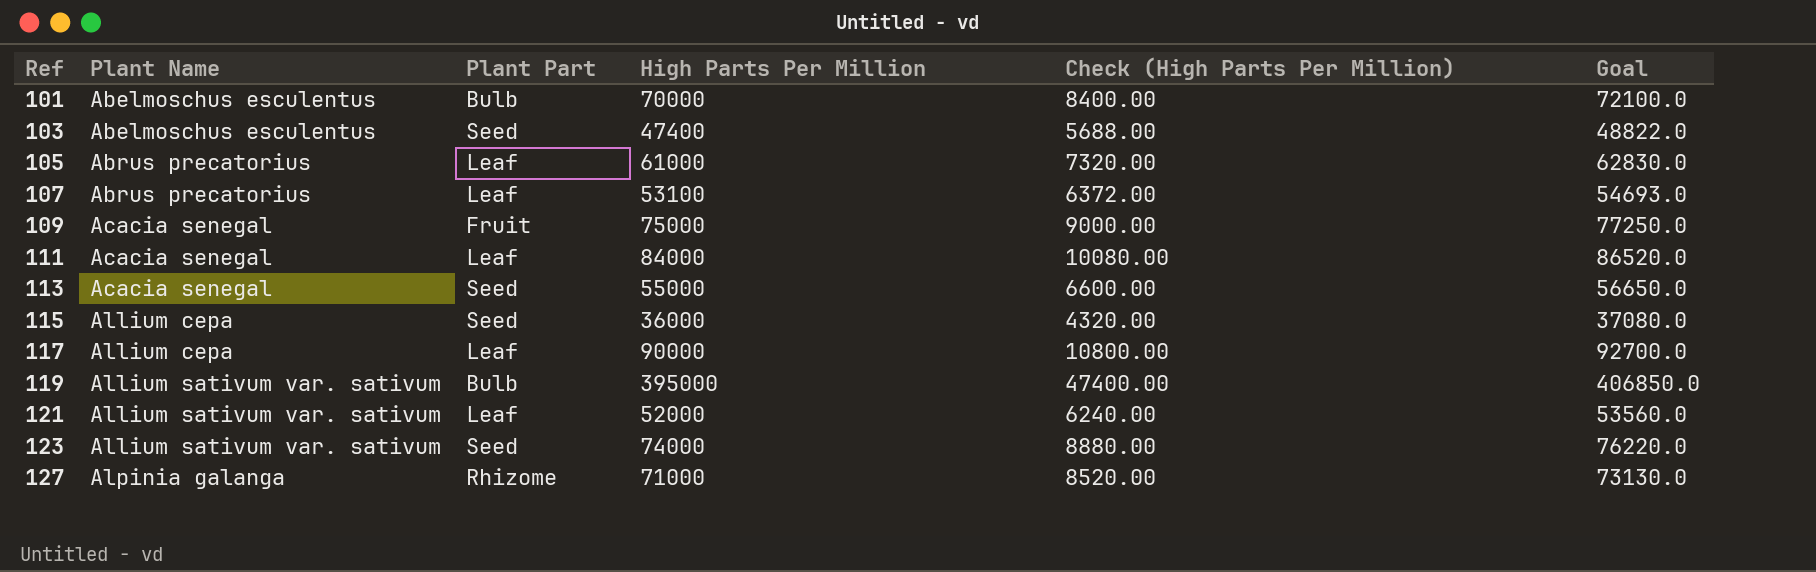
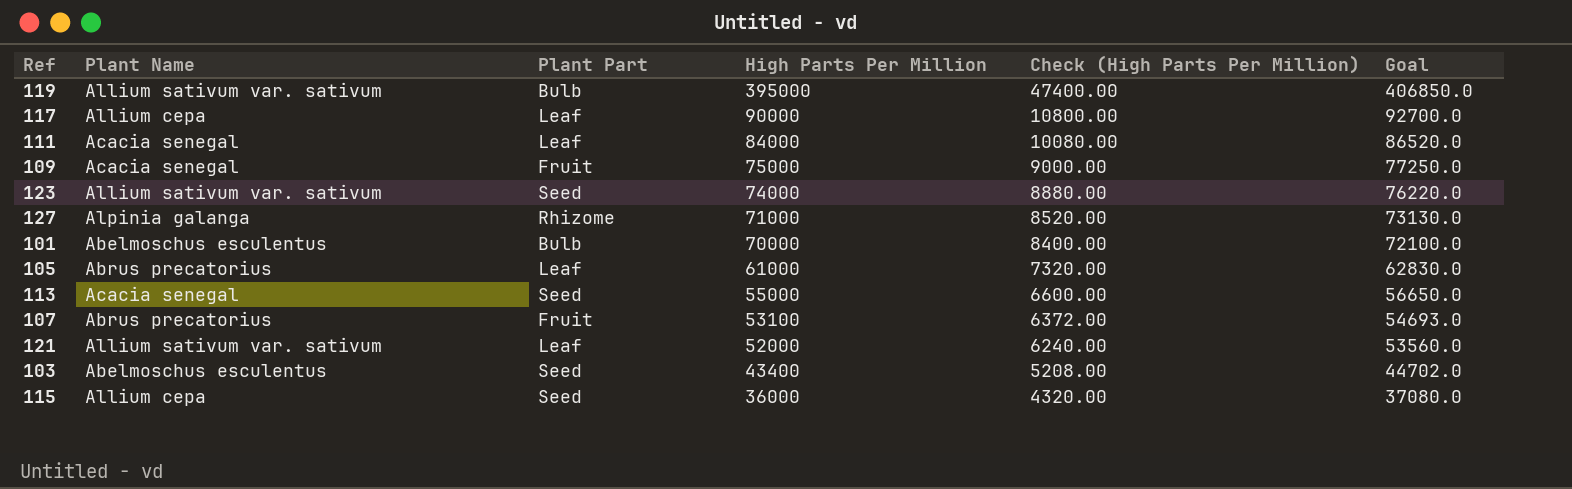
row order: Ref ascending -> High Parts Per Million descending
107 | Plant Part: Leaf -> Fruit
103 | High Parts Per Million: 47400 -> 43400
103 | Check (High Parts Per Million): 5688.00 -> 5208.00
103 | Goal: 48822.0 -> 44702.0

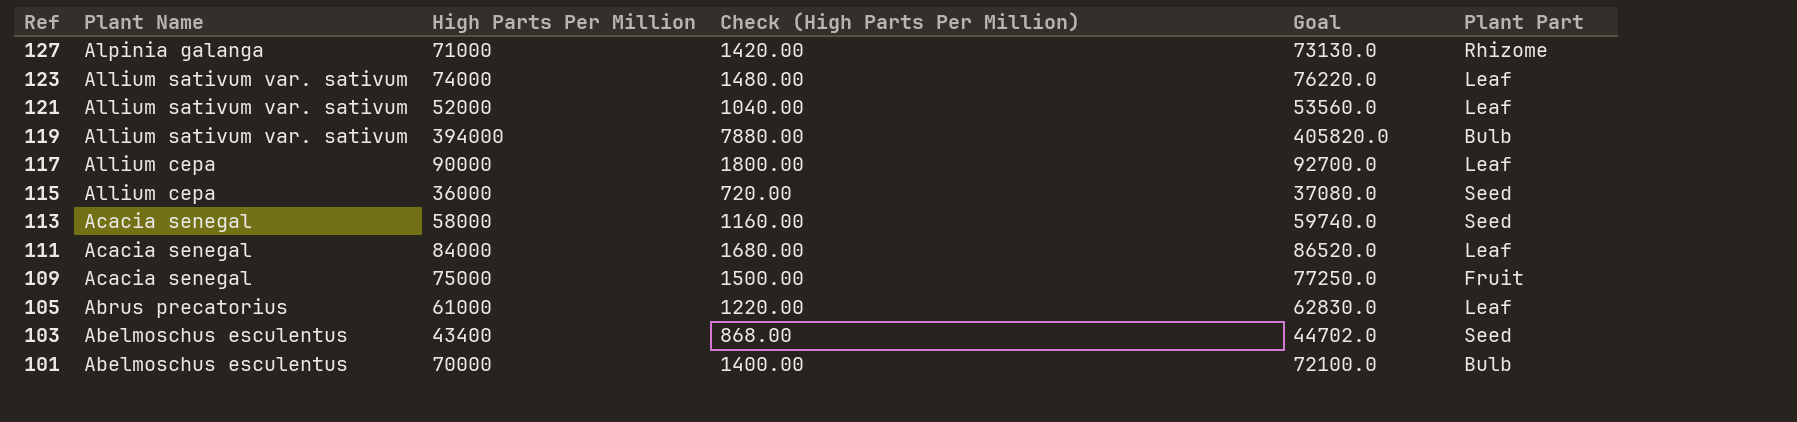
row order: High Parts Per Million descending -> Ref descending
column Check (High Parts Per Million) | formula: [High Parts Per Million] * 0.12 -> [High Parts Per Million] * 0.02
column Plant Part | position: 3 -> 6
row 107: Abrus precatorius | Fruit | 53100 | 6372.00 | 54693.0 -> none
123 | Plant Part: Seed -> Leaf
119 | High Parts Per Million: 395000 -> 394000
119 | Goal: 406850.0 -> 405820.0
113 | High Parts Per Million: 55000 -> 58000
113 | Goal: 56650.0 -> 59740.0

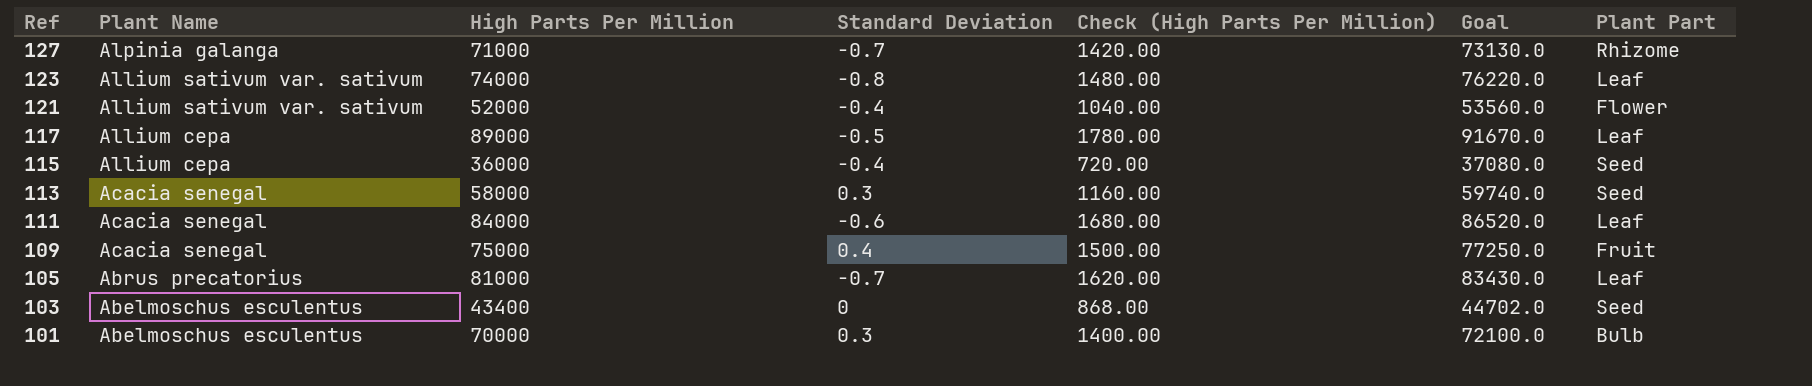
column Standard Deviation | position: none -> 4
row 119: Allium sativum var. sativum | 394000 | 7880.00 | 405820.0 | Bulb -> none
121 | Plant Part: Leaf -> Flower
117 | High Parts Per Million: 90000 -> 89000
117 | Check (High Parts Per Million): 1800.00 -> 1780.00
117 | Goal: 92700.0 -> 91670.0
105 | High Parts Per Million: 61000 -> 81000
105 | Check (High Parts Per Million): 1220.00 -> 1620.00
105 | Goal: 62830.0 -> 83430.0

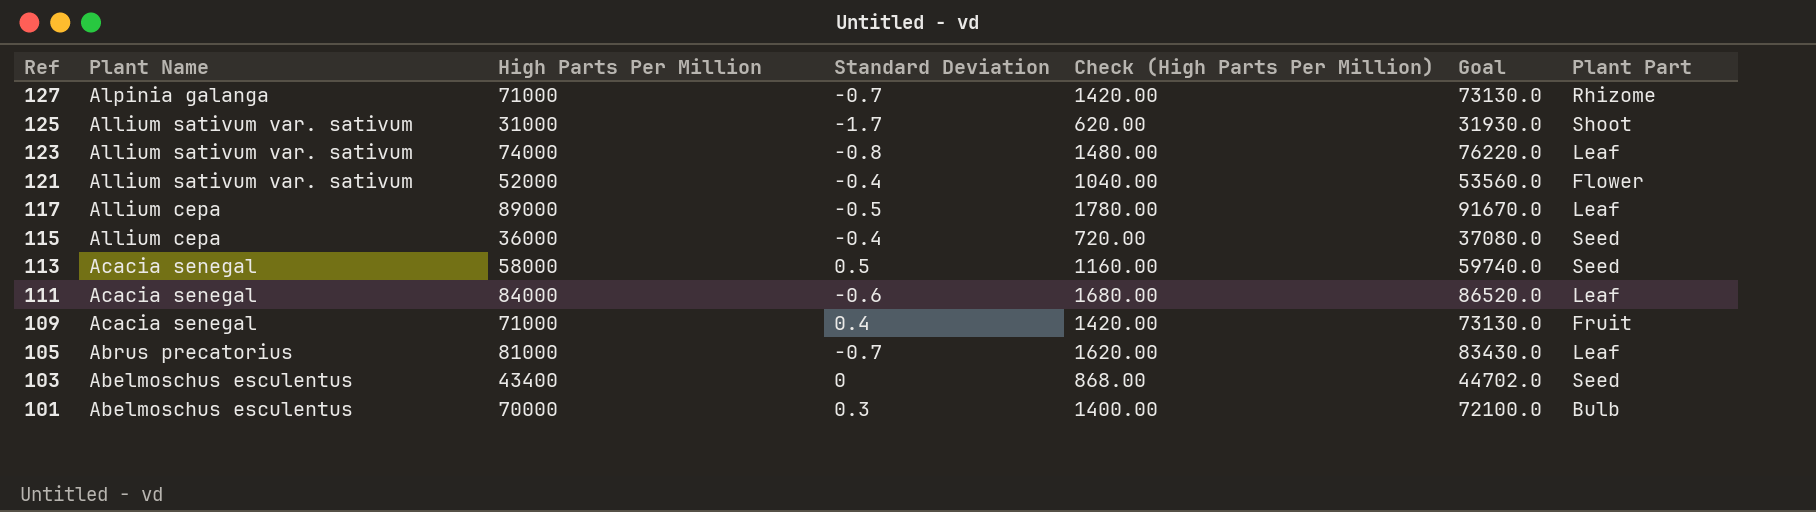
row 125: none -> Allium sativum var. sativum | 31000 | -1.7 | 620.00 | 31930.0 | Shoot
113 | Standard Deviation: 0.3 -> 0.5
109 | High Parts Per Million: 75000 -> 71000
109 | Check (High Parts Per Million): 1500.00 -> 1420.00
109 | Goal: 77250.0 -> 73130.0

